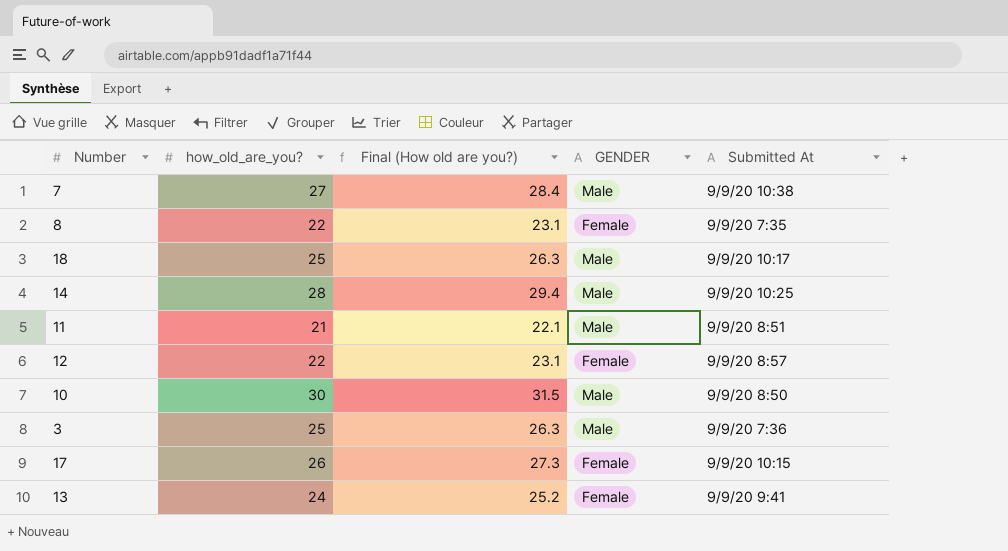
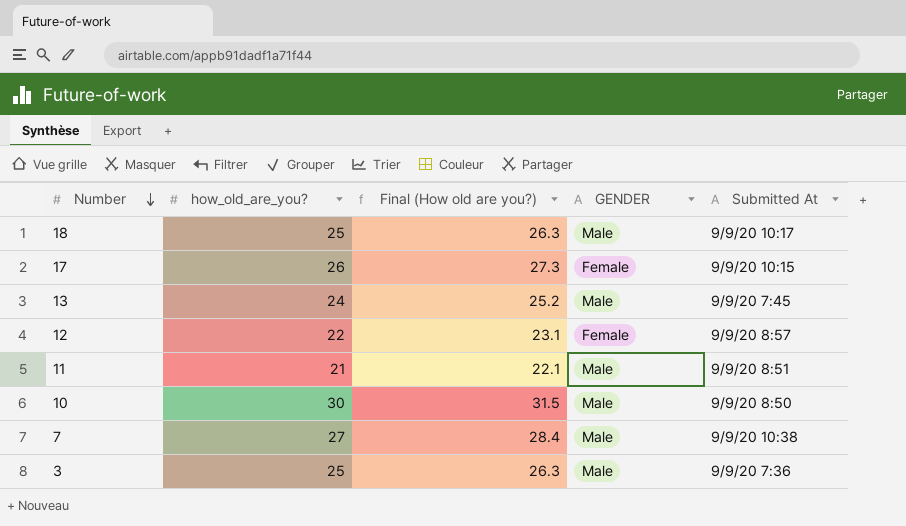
row order: none -> Number descending
row 8: 22 | 23.1 | Female | 9/9/20 7:35 -> none
row 14: 28 | 29.4 | Male | 9/9/20 10:25 -> none
13 | GENDER: Female -> Male
13 | Submitted At: 9/9/20 9:41 -> 9/9/20 7:45

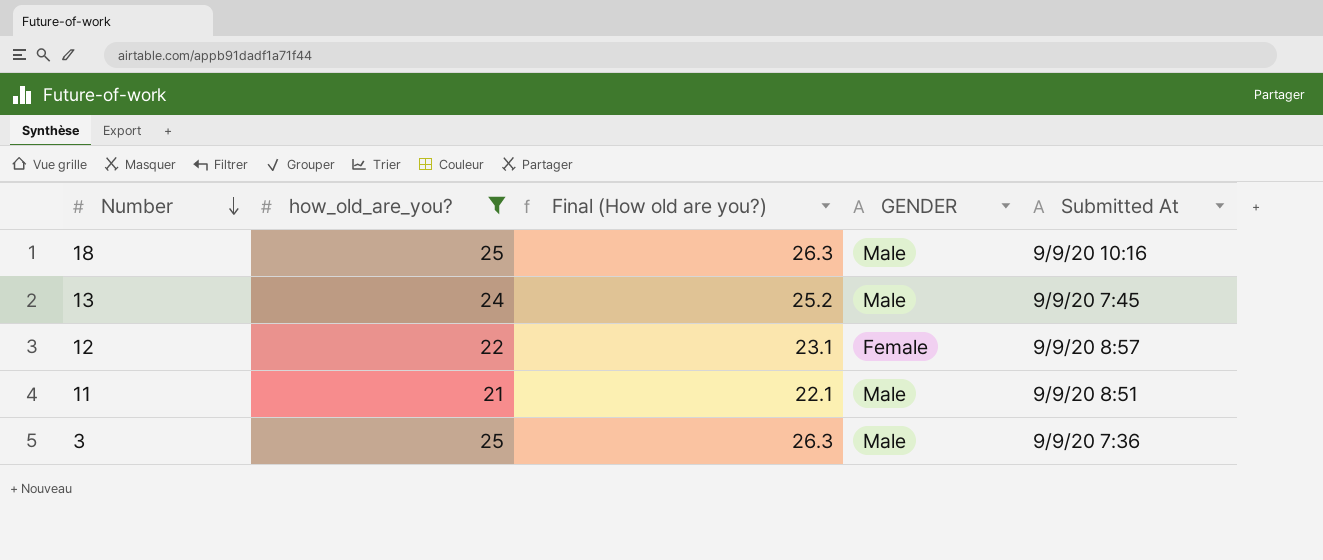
filter: none -> how_old_are_you? <= 25
18 | Submitted At: 9/9/20 10:17 -> 9/9/20 10:16

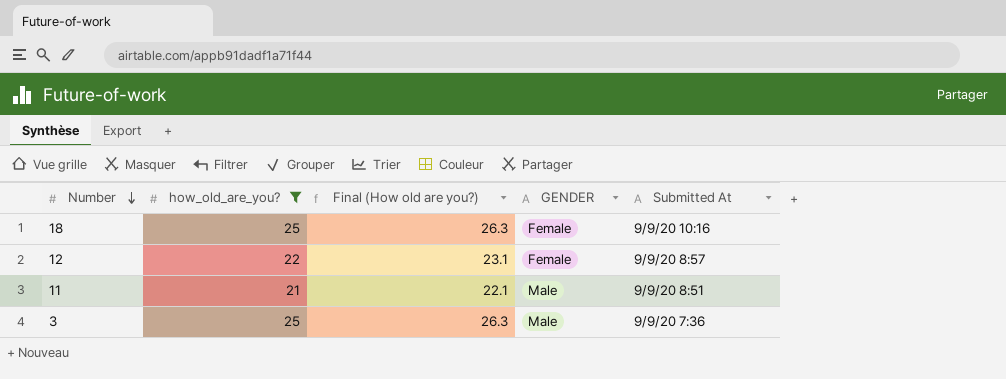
row 13: 24 | 25.2 | Male | 9/9/20 7:45 -> none
18 | GENDER: Male -> Female

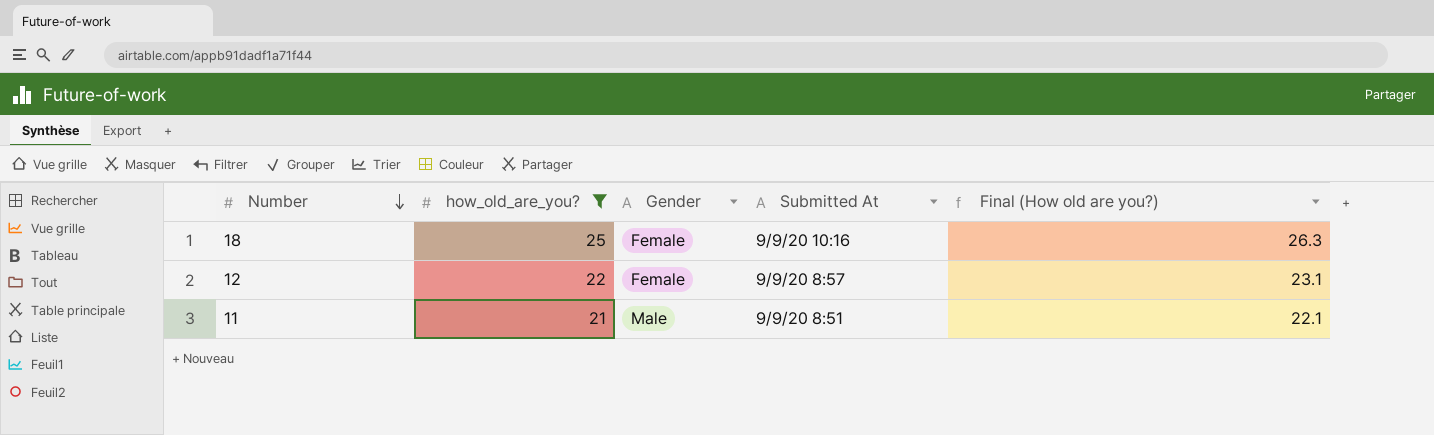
column name: GENDER -> Gender
column Final (How old are you?) | position: 3 -> 5
row 3: 25 | 26.3 | Male | 9/9/20 7:36 -> none

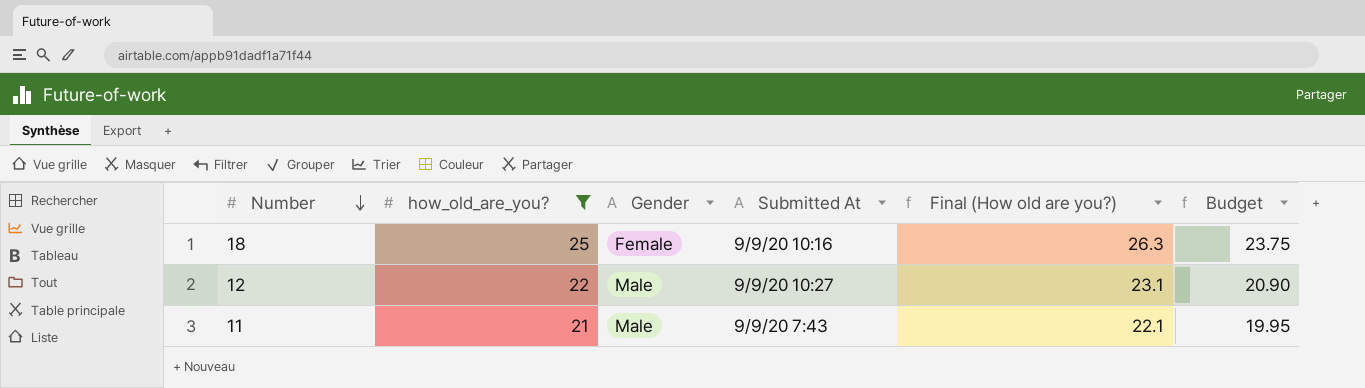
column Budget | formula: none -> [how_old_are_you?] * 0.95
12 | Gender: Female -> Male
12 | Submitted At: 9/9/20 8:57 -> 9/9/20 10:27
11 | Submitted At: 9/9/20 8:51 -> 9/9/20 7:43

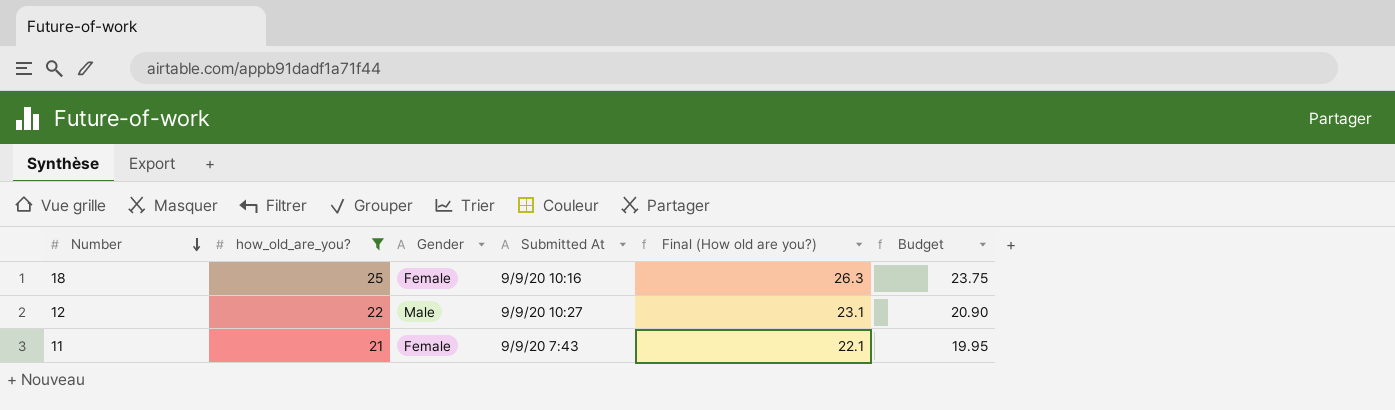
11 | Gender: Male -> Female

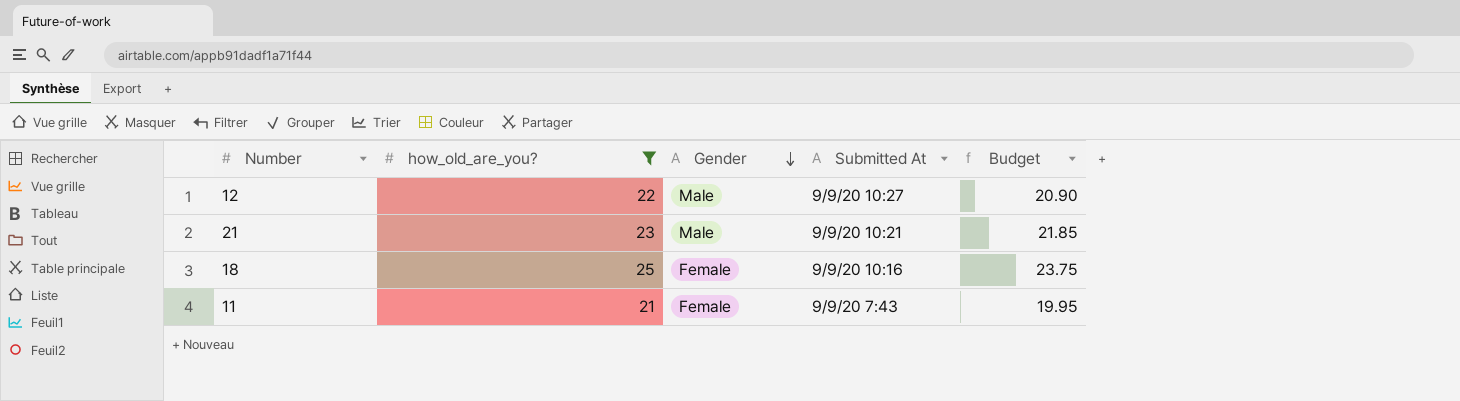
row order: Number descending -> Gender descending
column Final (How old are you?) | formula: [how_old_are_you?] * 1.05 -> none
row 21: none -> 23 | Male | 9/9/20 10:21 | 21.85

